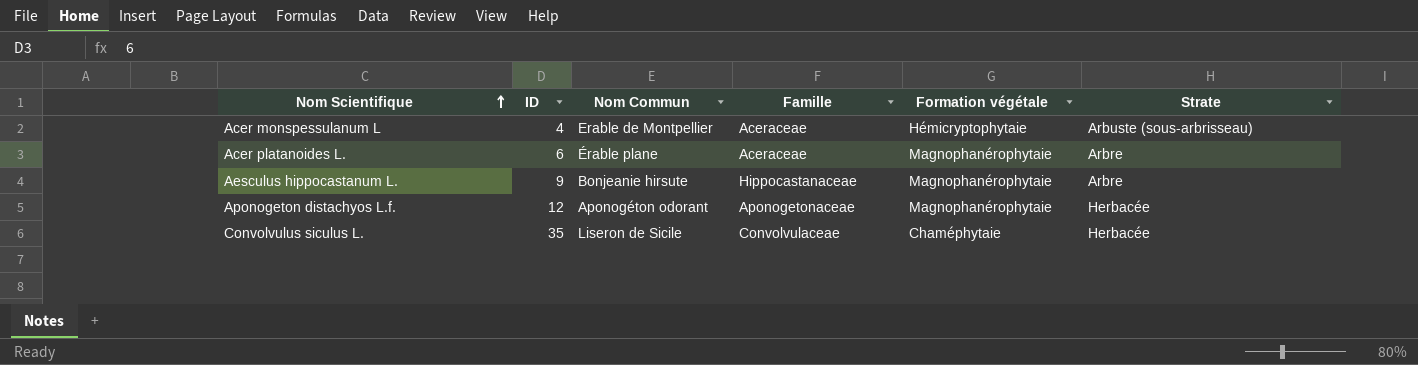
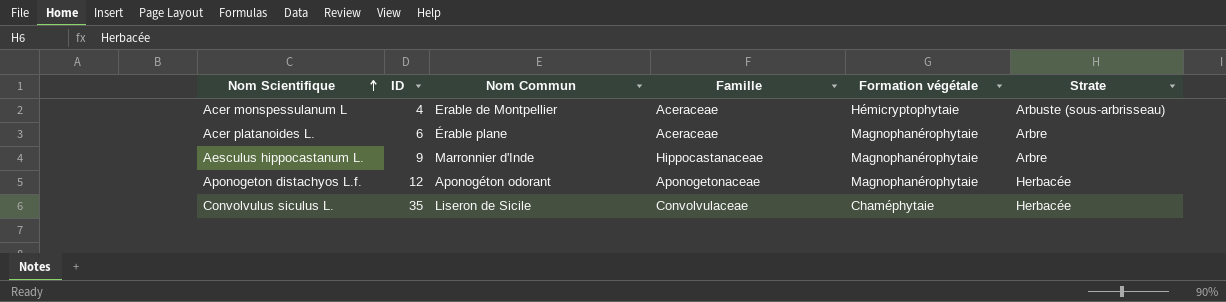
Aesculus hippocastanum L. | Nom Commun: Bonjeanie hirsute -> Marronnier d'Inde

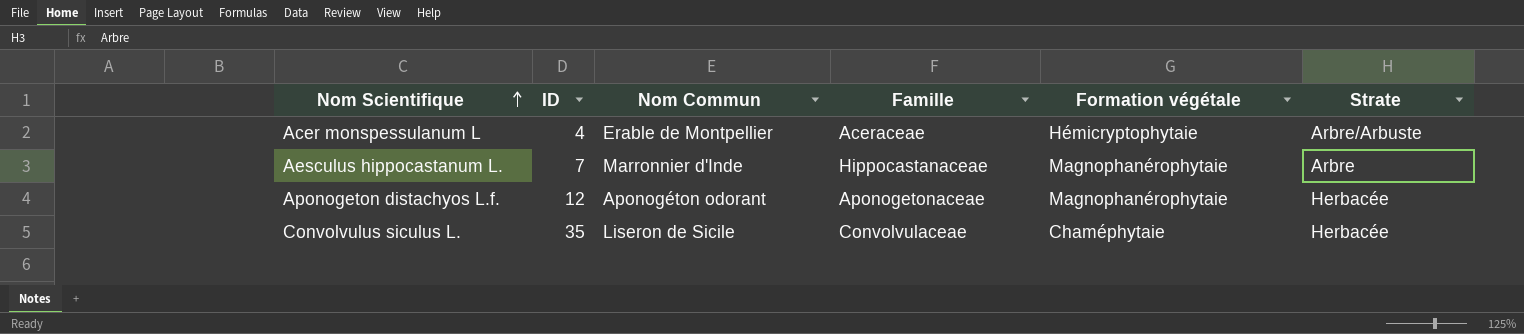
row Acer platanoides L.: 6 | Érable plane | Aceraceae | Magnophanérophytaie | Arbre -> none
Acer monspessulanum L | Strate: Arbuste (sous-arbrisseau) -> Arbre/Arbuste
Aesculus hippocastanum L. | ID: 9 -> 7

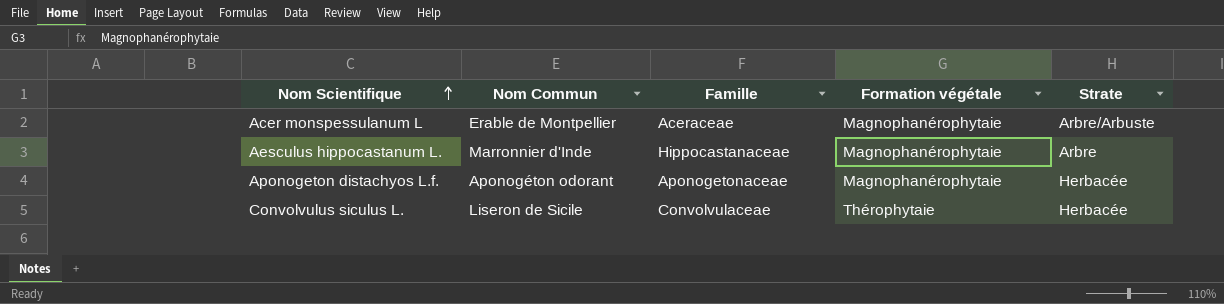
column ID | position: 2 -> none
Acer monspessulanum L | Formation végétale: Hémicryptophytaie -> Magnophanérophytaie
Convolvulus siculus L. | Formation végétale: Chaméphytaie -> Thérophytaie

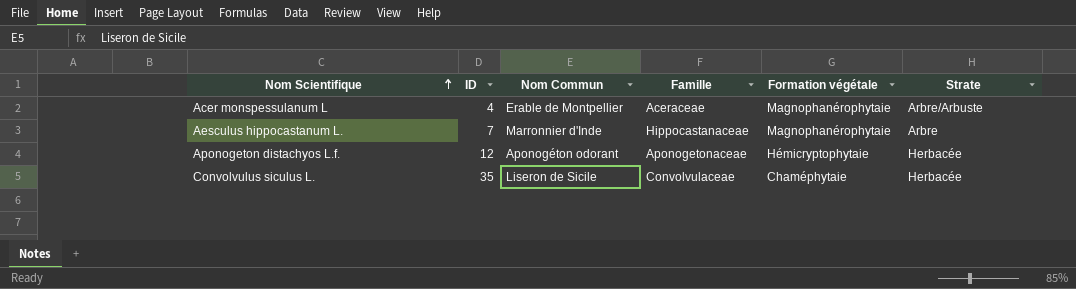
column ID | position: none -> 2
Aponogeton distachyos L.f. | Formation végétale: Magnophanérophytaie -> Hémicryptophytaie
Convolvulus siculus L. | Formation végétale: Thérophytaie -> Chaméphytaie

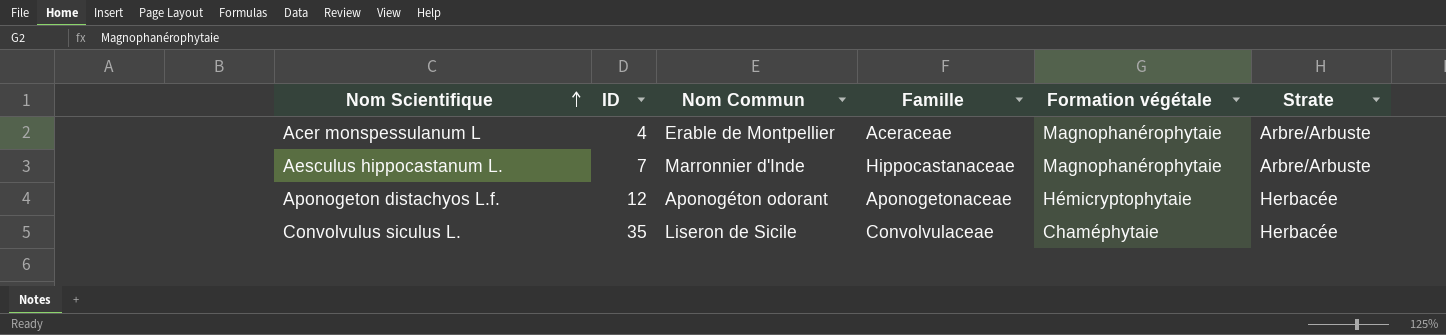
Aesculus hippocastanum L. | Strate: Arbre -> Arbre/Arbuste

